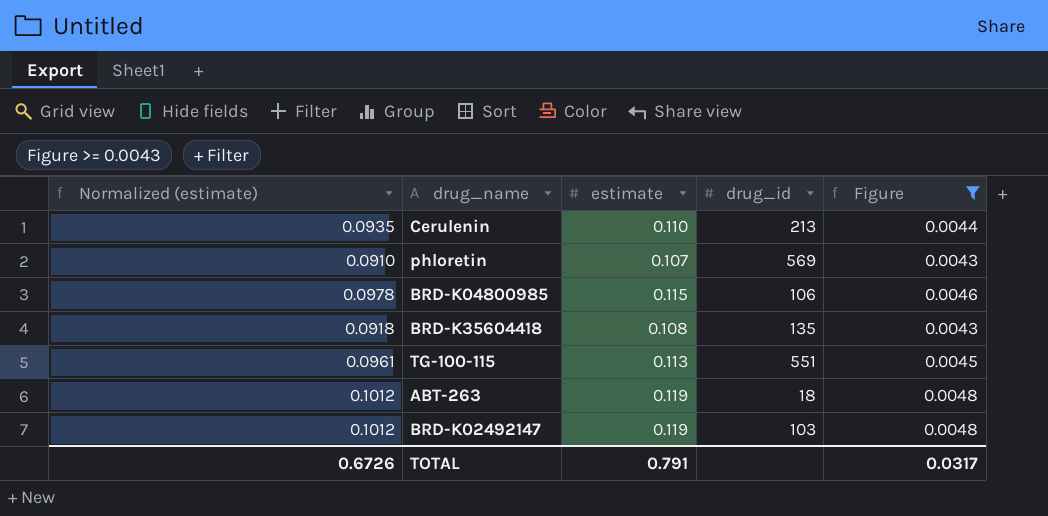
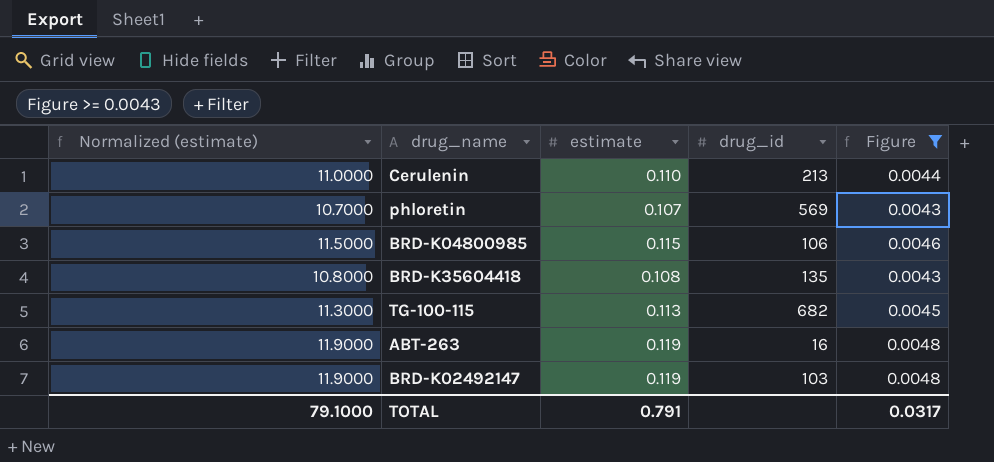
column Normalized (estimate) | formula: [estimate] * 0.85 -> [estimate] * 100
TG-100-115 | drug_id: 551 -> 682
ABT-263 | drug_id: 18 -> 16
TOTAL | Normalized (estimate): 0.6726 -> 79.1000

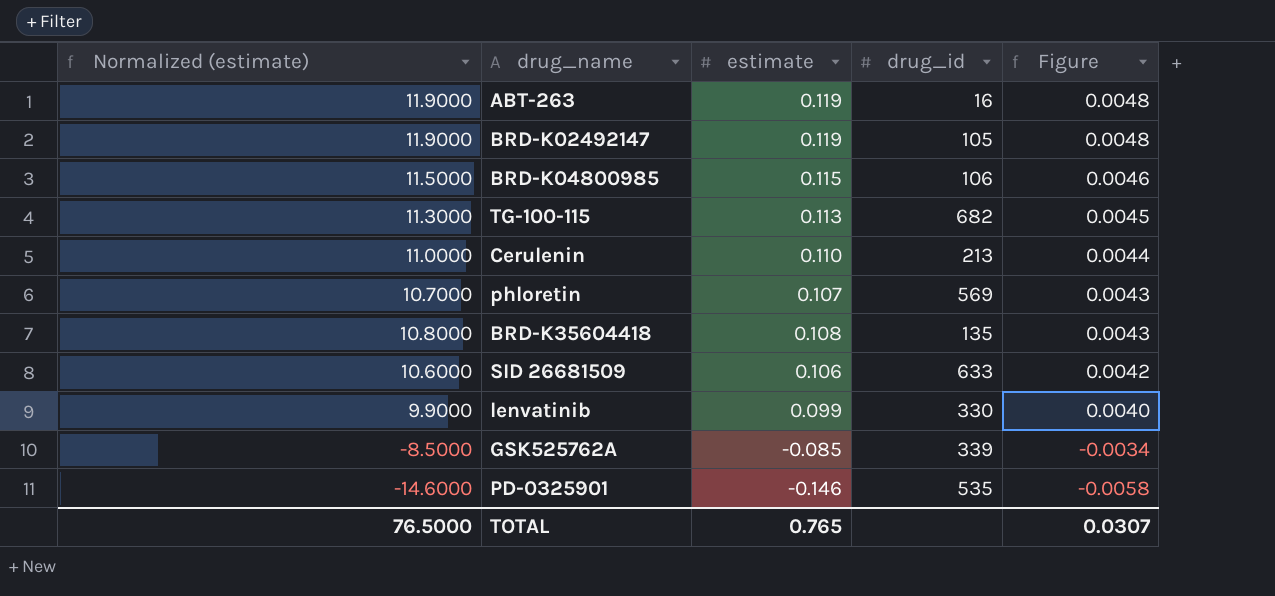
filter: Figure >= 0.0043 -> none
row order: none -> Figure descending
BRD-K02492147 | drug_id: 103 -> 105
TOTAL | Normalized (estimate): 79.1000 -> 76.5000
TOTAL | estimate: 0.791 -> 0.765
TOTAL | Figure: 0.0317 -> 0.0307

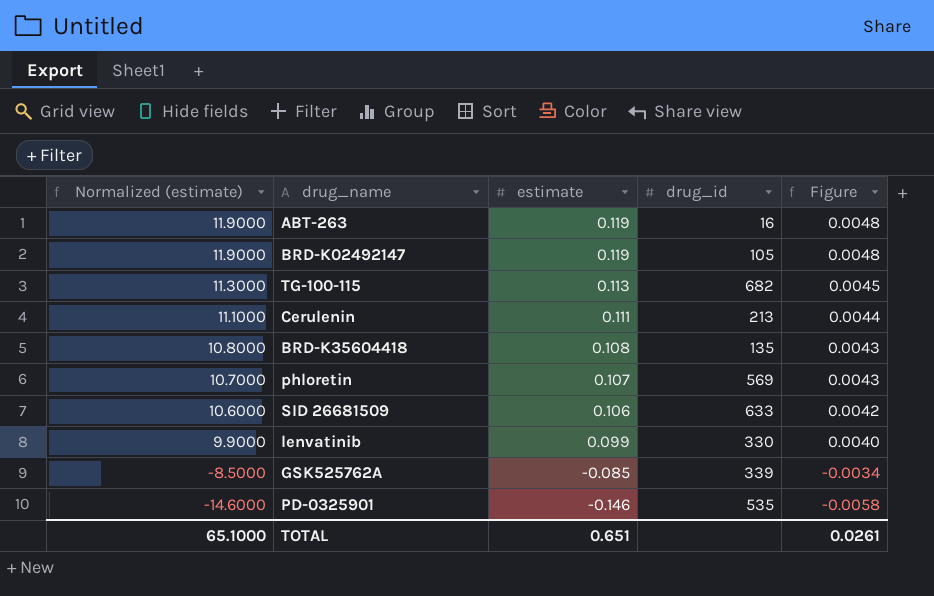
row order: Figure descending -> Normalized (estimate) descending
row BRD-K04800985: 11.5000 | 0.115 | 106 | 0.0046 -> none
Cerulenin | Normalized (estimate): 11.0000 -> 11.1000
Cerulenin | estimate: 0.110 -> 0.111
TOTAL | Normalized (estimate): 76.5000 -> 65.1000
TOTAL | estimate: 0.765 -> 0.651
TOTAL | Figure: 0.0307 -> 0.0261

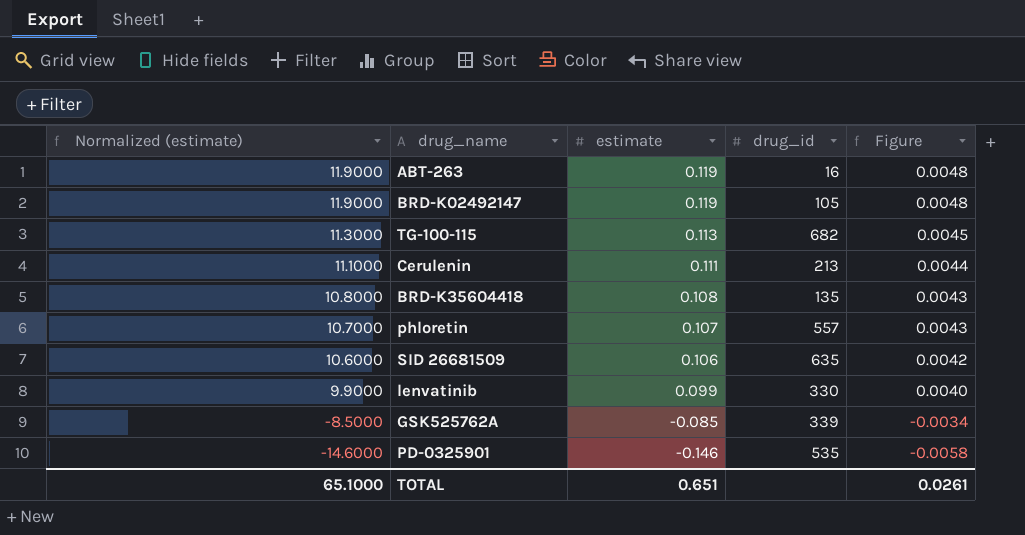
phloretin | drug_id: 569 -> 557
SID 26681509 | drug_id: 633 -> 635

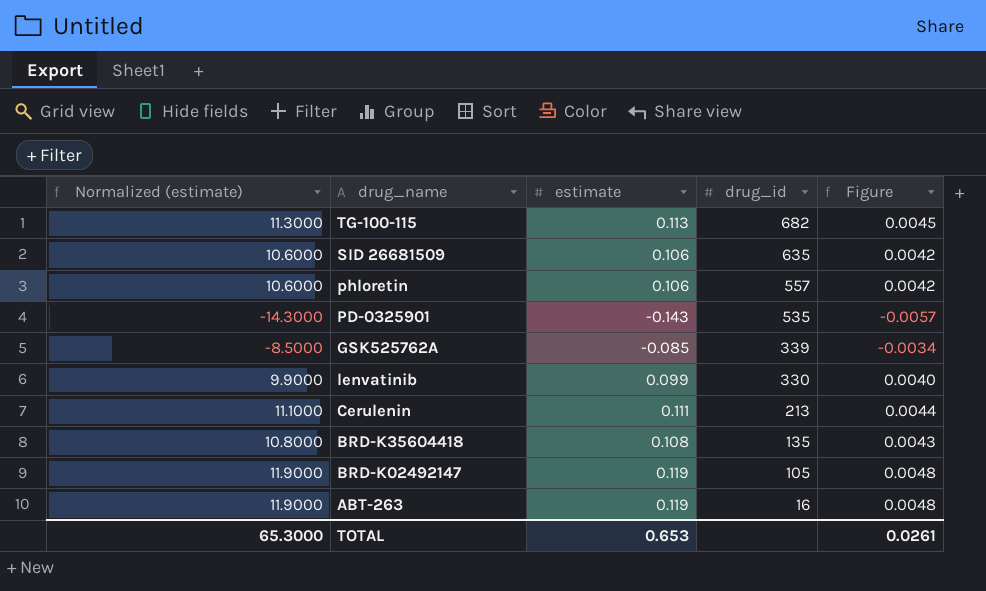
row order: Normalized (estimate) descending -> drug_id descending
phloretin | Normalized (estimate): 10.7000 -> 10.6000
phloretin | estimate: 0.107 -> 0.106
phloretin | Figure: 0.0043 -> 0.0042
PD-0325901 | Normalized (estimate): -14.6000 -> -14.3000
PD-0325901 | estimate: -0.146 -> -0.143
PD-0325901 | Figure: -0.0058 -> -0.0057
TOTAL | Normalized (estimate): 65.1000 -> 65.3000
TOTAL | estimate: 0.651 -> 0.653

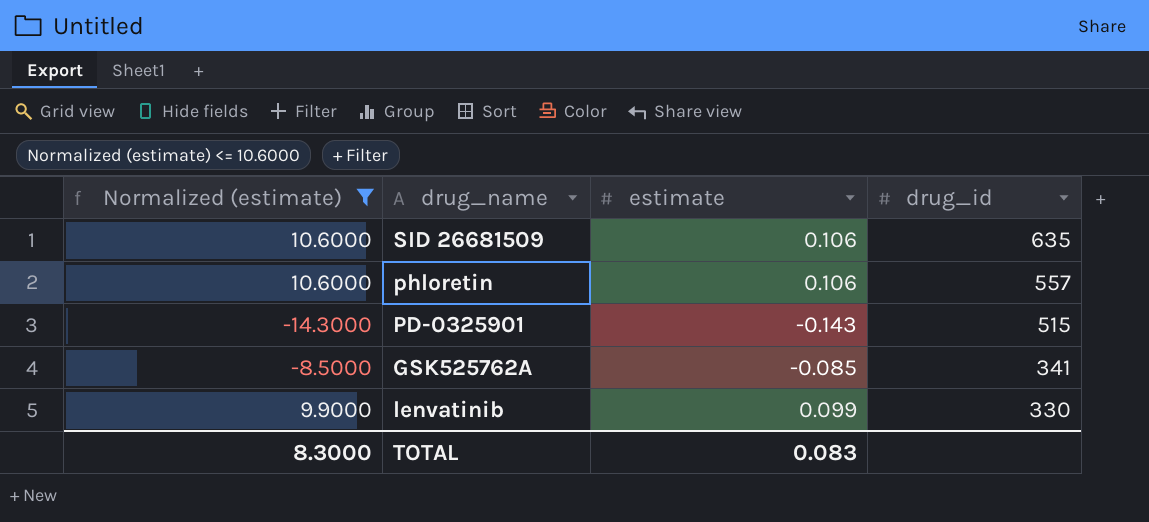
filter: none -> Normalized (estimate) <= 10.6000
column Figure | formula: [estimate] * 0.04 -> none
PD-0325901 | drug_id: 535 -> 515
GSK525762A | drug_id: 339 -> 341
TOTAL | Normalized (estimate): 65.3000 -> 8.3000
TOTAL | estimate: 0.653 -> 0.083

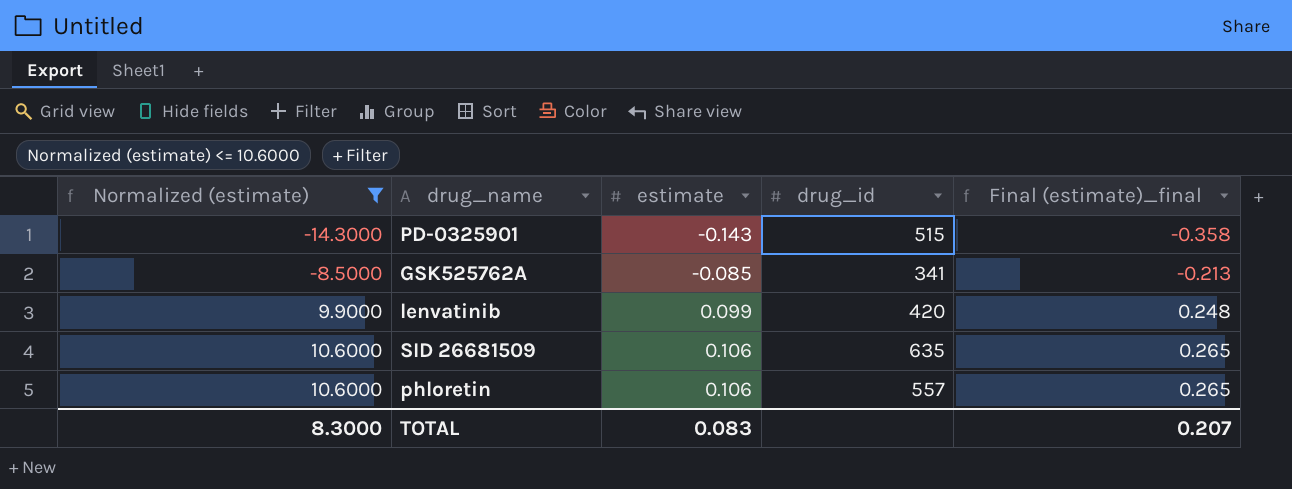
row order: drug_id descending -> Normalized (estimate) ascending
column Final (estimate)_final | formula: none -> [estimate] * 2.5
lenvatinib | drug_id: 330 -> 420

